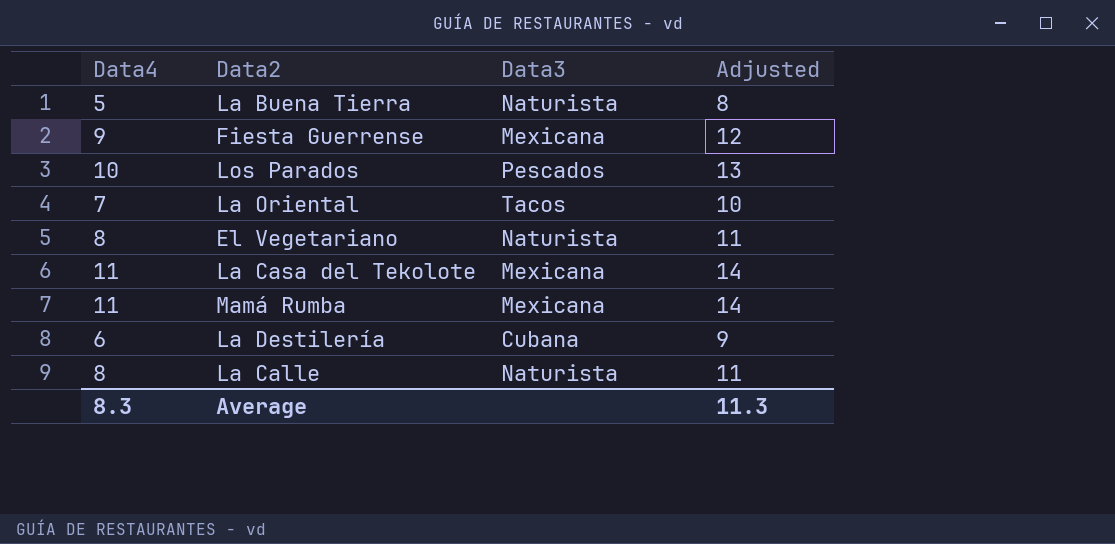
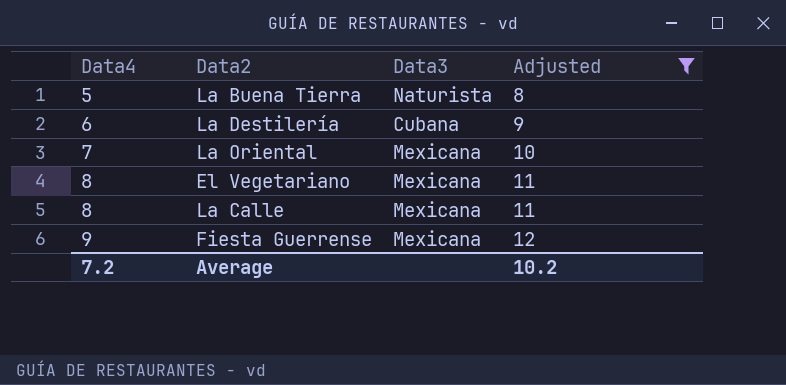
filter: none -> Adjusted <= 12
row order: none -> Data4 ascending
La Oriental | Data3: Tacos -> Mexicana
El Vegetariano | Data3: Naturista -> Mexicana
La Calle | Data3: Naturista -> Mexicana
Average | Data4: 8.3 -> 7.2
Average | Adjusted: 11.3 -> 10.2

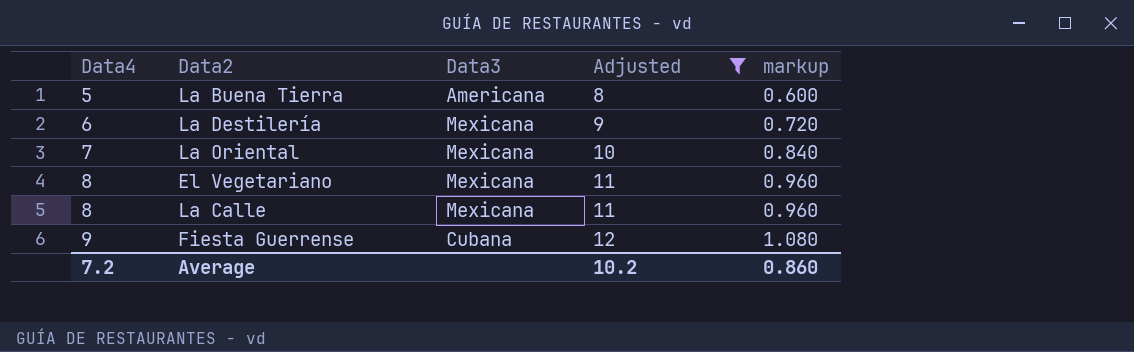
column markup | formula: none -> [Data4] * 0.12
La Buena Tierra | Data3: Naturista -> Americana
La Destilería | Data3: Cubana -> Mexicana
Fiesta Guerrense | Data3: Mexicana -> Cubana

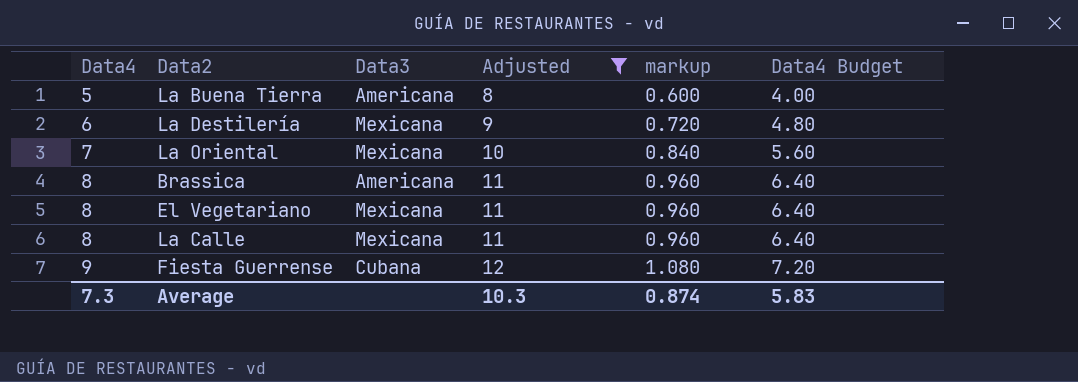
column Data4 Budget | formula: none -> [Data4] * 0.8
row Brassica: none -> 8 | Americana | 11 | 0.960 | 6.40
Average | Data4: 7.2 -> 7.3
Average | Adjusted: 10.2 -> 10.3
Average | markup: 0.860 -> 0.874

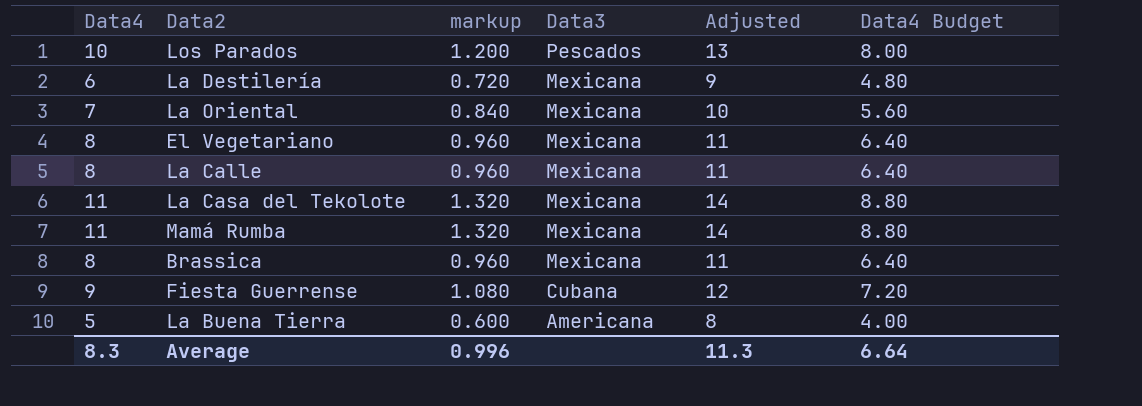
filter: Adjusted <= 12 -> none
row order: Data4 ascending -> Data3 descending
column markup | position: 5 -> 3
Brassica | Data3: Americana -> Mexicana
Average | Data4: 7.3 -> 8.3
Average | markup: 0.874 -> 0.996
Average | Adjusted: 10.3 -> 11.3
Average | Data4 Budget: 5.83 -> 6.64

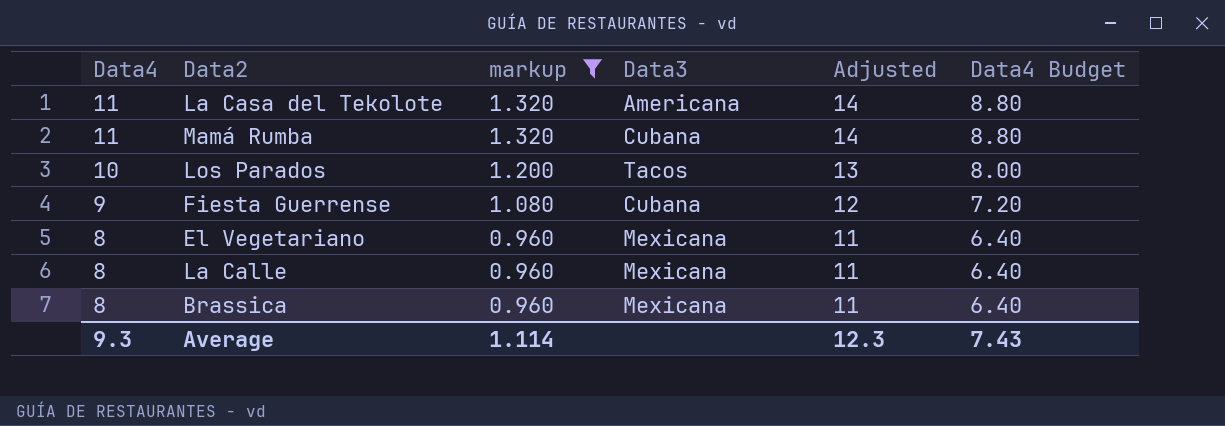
filter: none -> markup >= 0.960
row order: Data3 descending -> Data4 descending
La Casa del Tekolote | Data3: Mexicana -> Americana
Mamá Rumba | Data3: Mexicana -> Cubana
Los Parados | Data3: Pescados -> Tacos
Average | Data4: 8.3 -> 9.3
Average | markup: 0.996 -> 1.114
Average | Adjusted: 11.3 -> 12.3
Average | Data4 Budget: 6.64 -> 7.43

